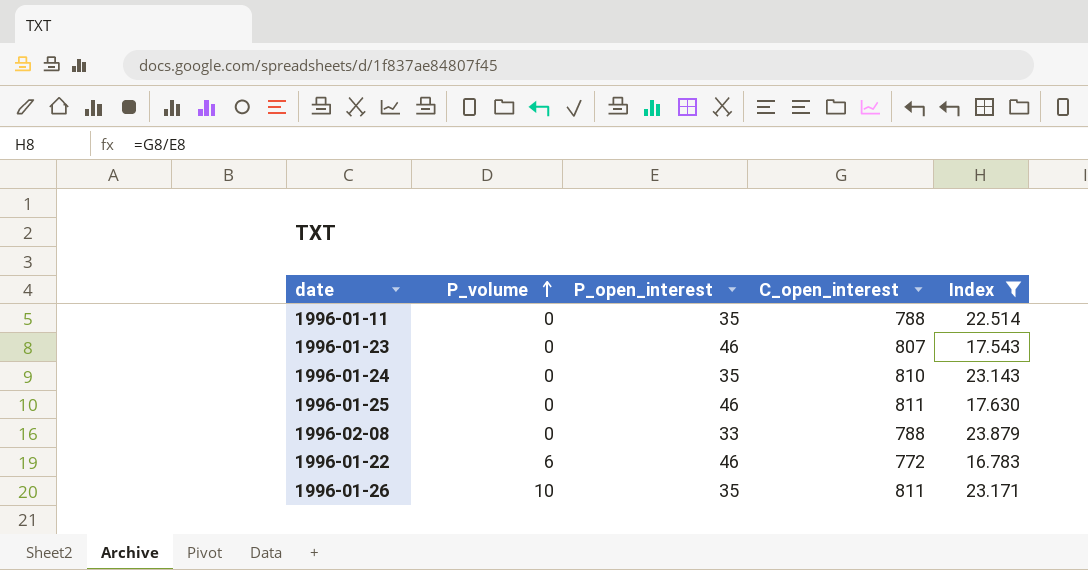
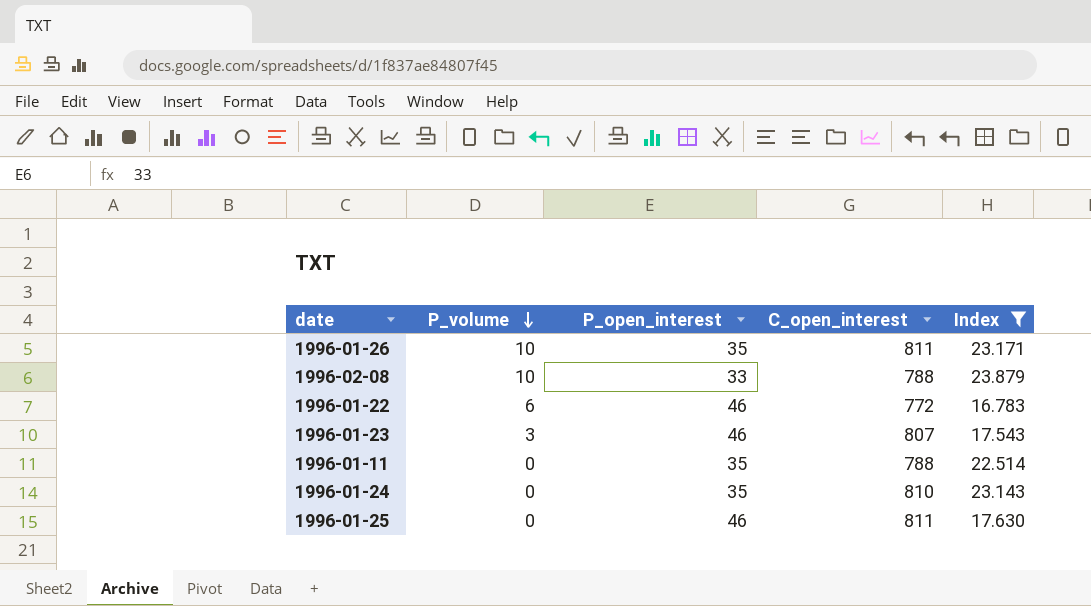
row order: P_volume ascending -> P_volume descending
1996-02-08 | P_volume: 0 -> 10
1996-01-23 | P_volume: 0 -> 3

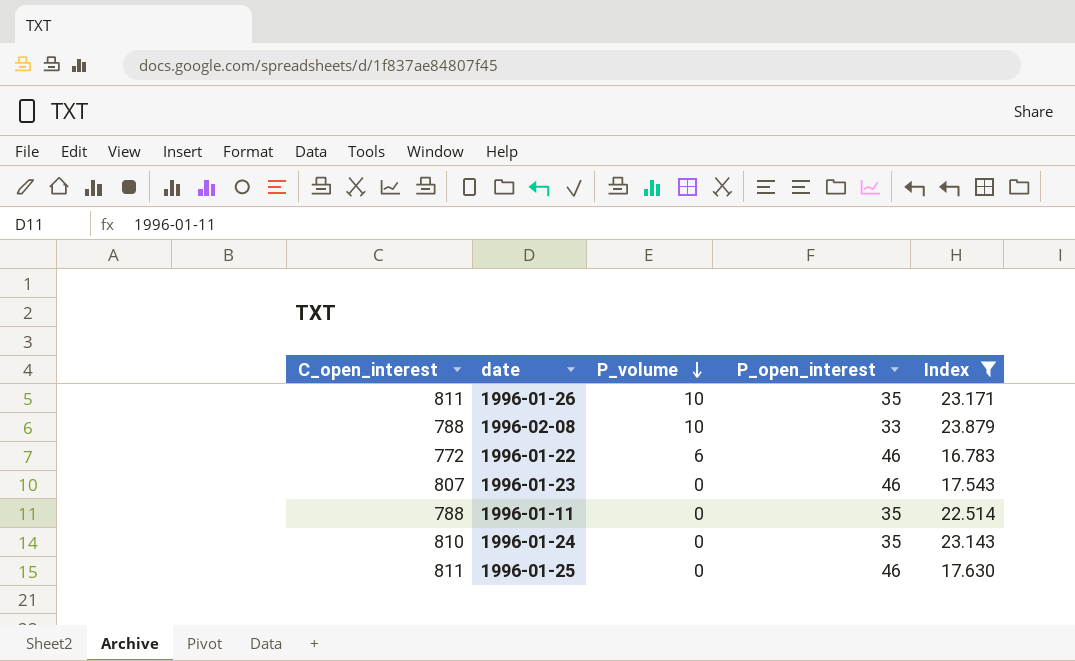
column C_open_interest | position: 4 -> 1
1996-01-23 | P_volume: 3 -> 0

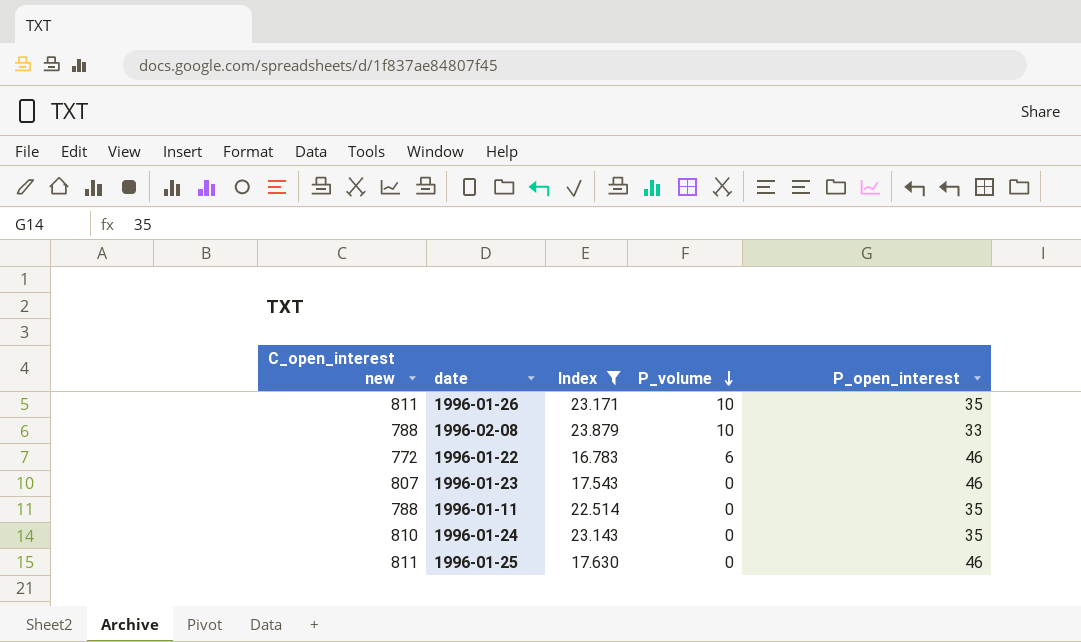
column name: C_open_interest -> C_open_interest new
column Index | position: 5 -> 3

